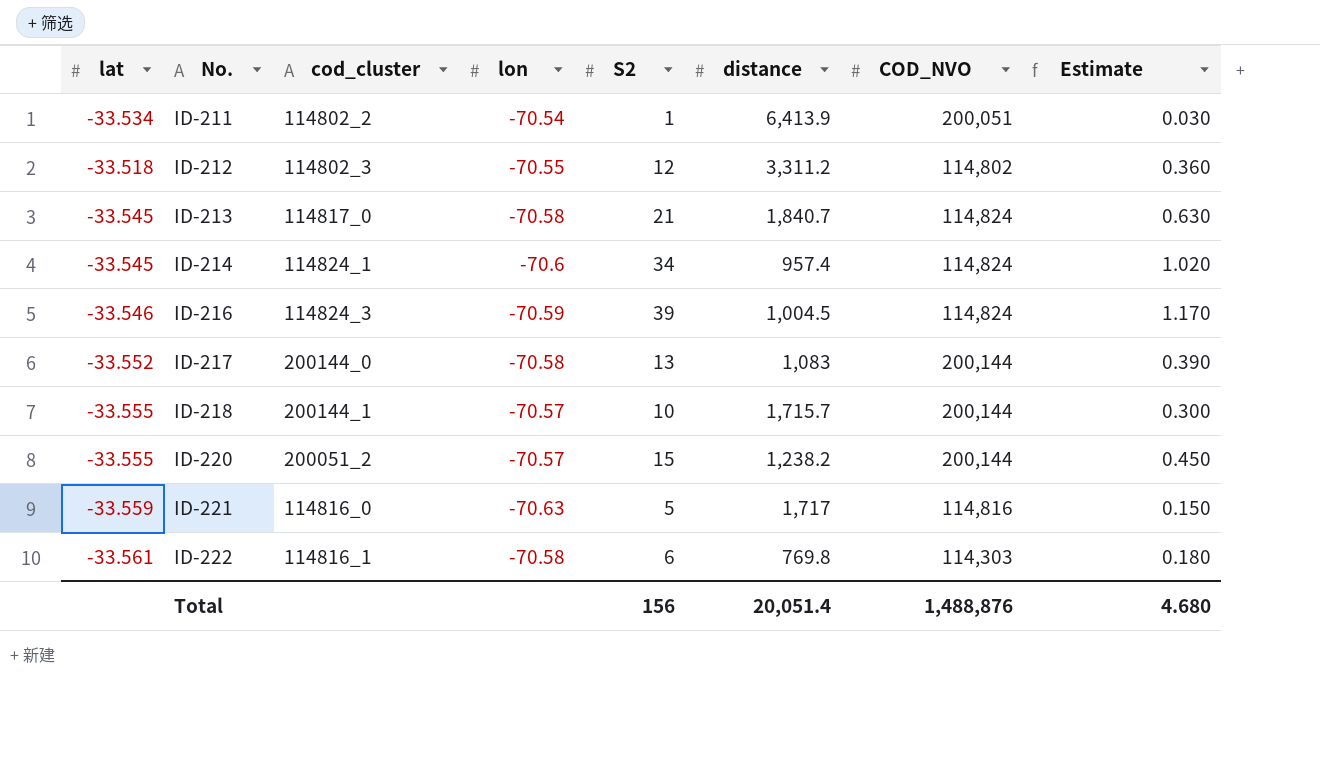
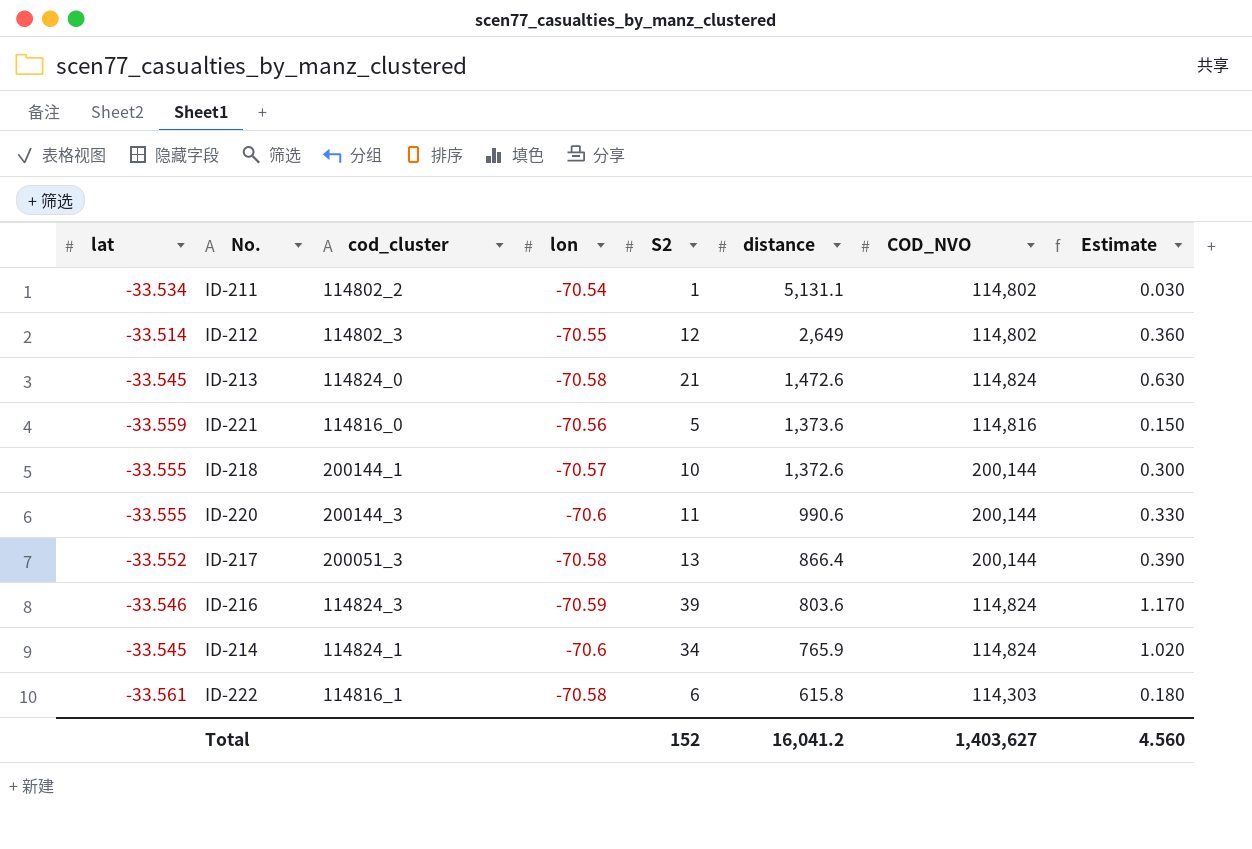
row order: No. ascending -> distance descending
ID-211 | distance: 6,413.9 -> 5,131.1
ID-211 | COD_NVO: 200,051 -> 114,802
ID-212 | lat: -33.518 -> -33.514
ID-212 | distance: 3,311.2 -> 2,649
ID-213 | cod_cluster: 114817_0 -> 114824_0
ID-213 | distance: 1,840.7 -> 1,472.6
ID-221 | lon: -70.63 -> -70.56
ID-221 | distance: 1,717 -> 1,373.6
ID-218 | distance: 1,715.7 -> 1,372.6
ID-220 | cod_cluster: 200051_2 -> 200144_3
ID-220 | lon: -70.57 -> -70.6
ID-220 | S2: 15 -> 11
ID-220 | distance: 1,238.2 -> 990.6
ID-220 | Estimate: 0.450 -> 0.330
ID-217 | cod_cluster: 200144_0 -> 200051_3
ID-217 | distance: 1,083 -> 866.4
ID-216 | distance: 1,004.5 -> 803.6
ID-214 | distance: 957.4 -> 765.9
ID-222 | distance: 769.8 -> 615.8
Total | S2: 156 -> 152
Total | distance: 20,051.4 -> 16,041.2
Total | COD_NVO: 1,488,876 -> 1,403,627
Total | Estimate: 4.680 -> 4.560

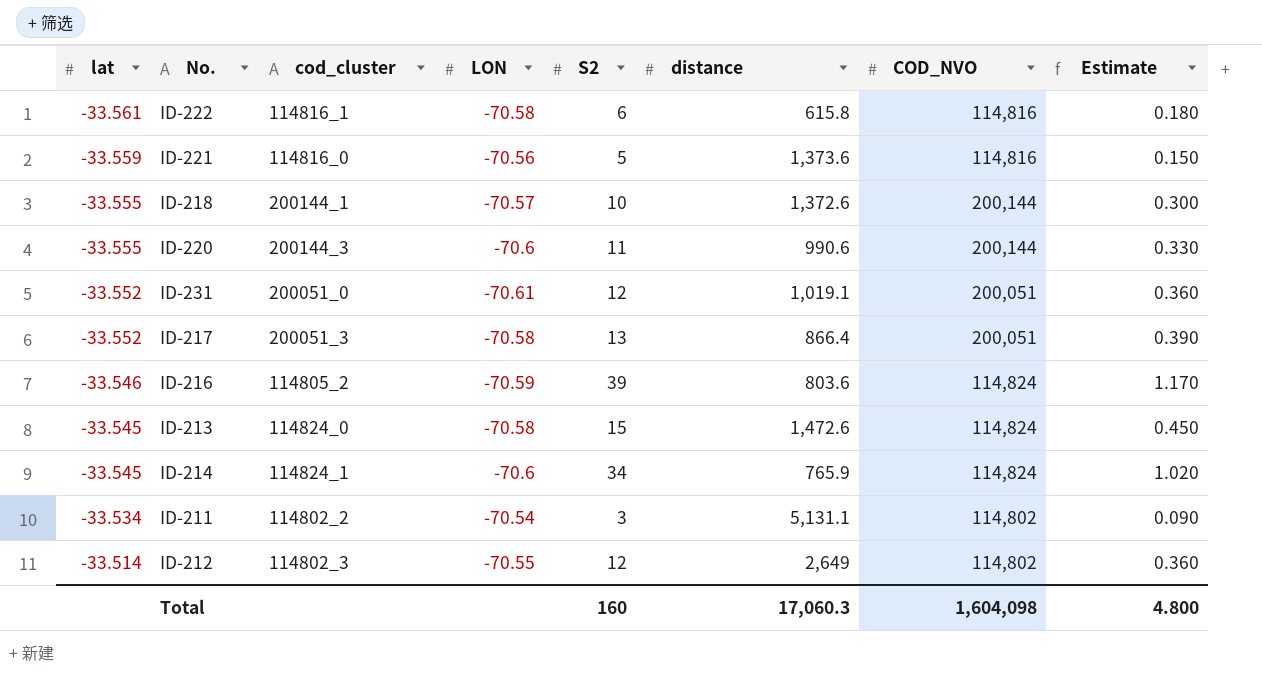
row order: distance descending -> lat ascending
column name: lon -> LON
ID-222 | COD_NVO: 114,303 -> 114,816
row ID-231: none -> -33.552 | 200051_0 | -70.61 | 12 | 1,019.1 | 200,051 | 0.360
ID-217 | COD_NVO: 200,144 -> 200,051
ID-216 | cod_cluster: 114824_3 -> 114805_2
ID-213 | S2: 21 -> 15
ID-213 | Estimate: 0.630 -> 0.450
ID-211 | S2: 1 -> 3
ID-211 | Estimate: 0.030 -> 0.090
Total | S2: 152 -> 160
Total | distance: 16,041.2 -> 17,060.3
Total | COD_NVO: 1,403,627 -> 1,604,098
Total | Estimate: 4.560 -> 4.800

